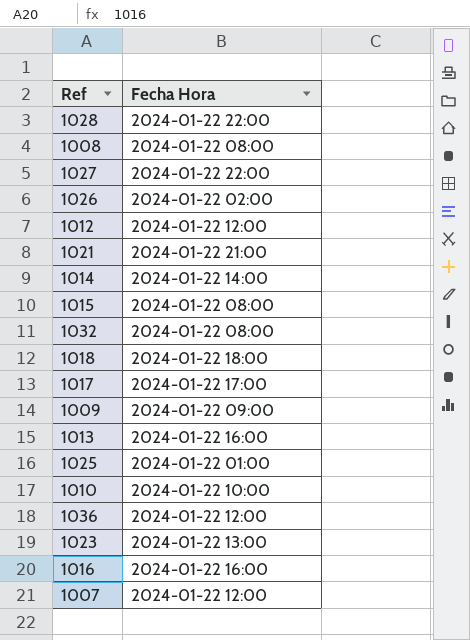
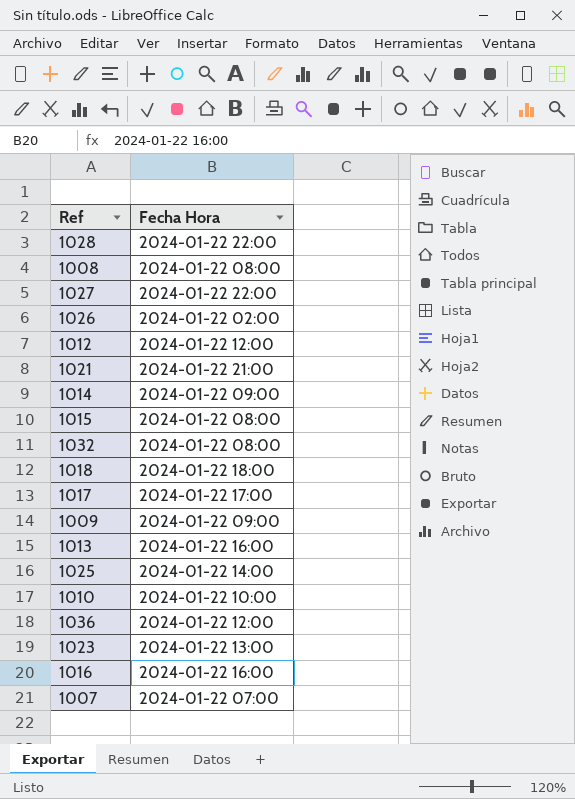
1014 | Fecha Hora: 2024-01-22 14:00 -> 2024-01-22 09:00
1025 | Fecha Hora: 2024-01-22 01:00 -> 2024-01-22 14:00
1007 | Fecha Hora: 2024-01-22 12:00 -> 2024-01-22 07:00

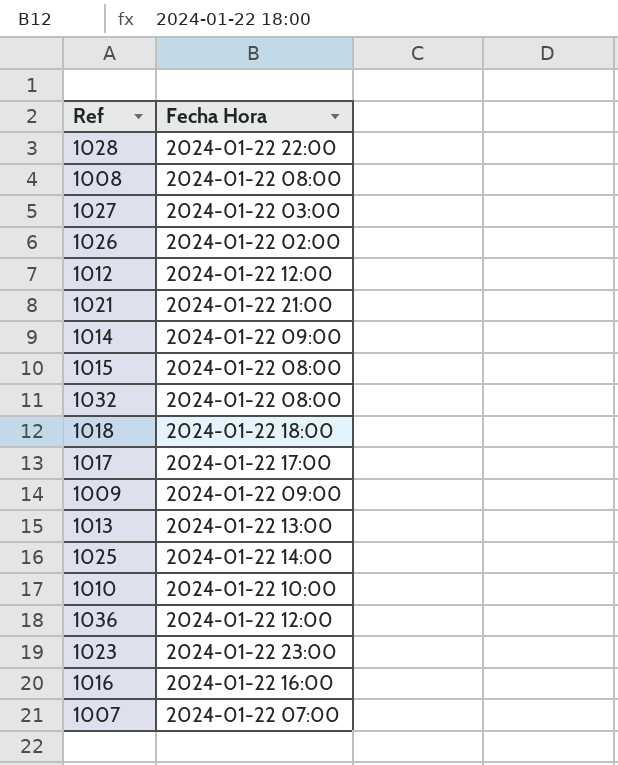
1027 | Fecha Hora: 2024-01-22 22:00 -> 2024-01-22 03:00
1013 | Fecha Hora: 2024-01-22 16:00 -> 2024-01-22 13:00
1023 | Fecha Hora: 2024-01-22 13:00 -> 2024-01-22 23:00

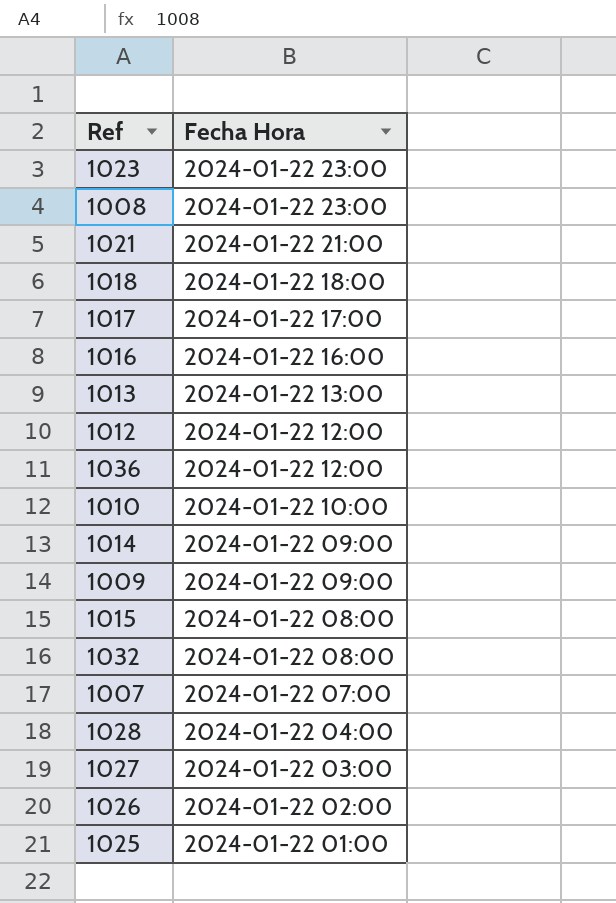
row order: none -> Fecha Hora descending
1008 | Fecha Hora: 2024-01-22 08:00 -> 2024-01-22 23:00
1028 | Fecha Hora: 2024-01-22 22:00 -> 2024-01-22 04:00
1025 | Fecha Hora: 2024-01-22 14:00 -> 2024-01-22 01:00

